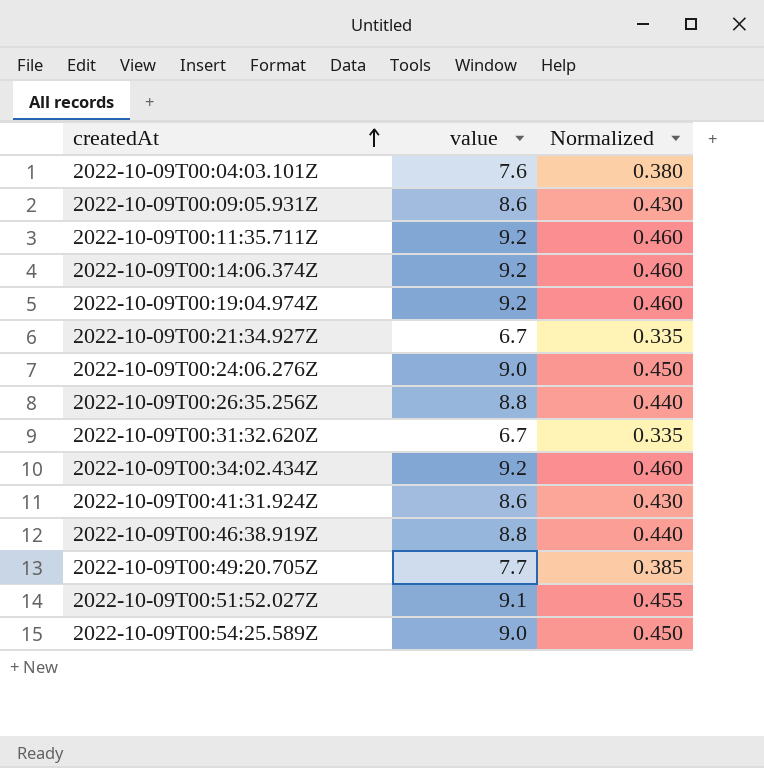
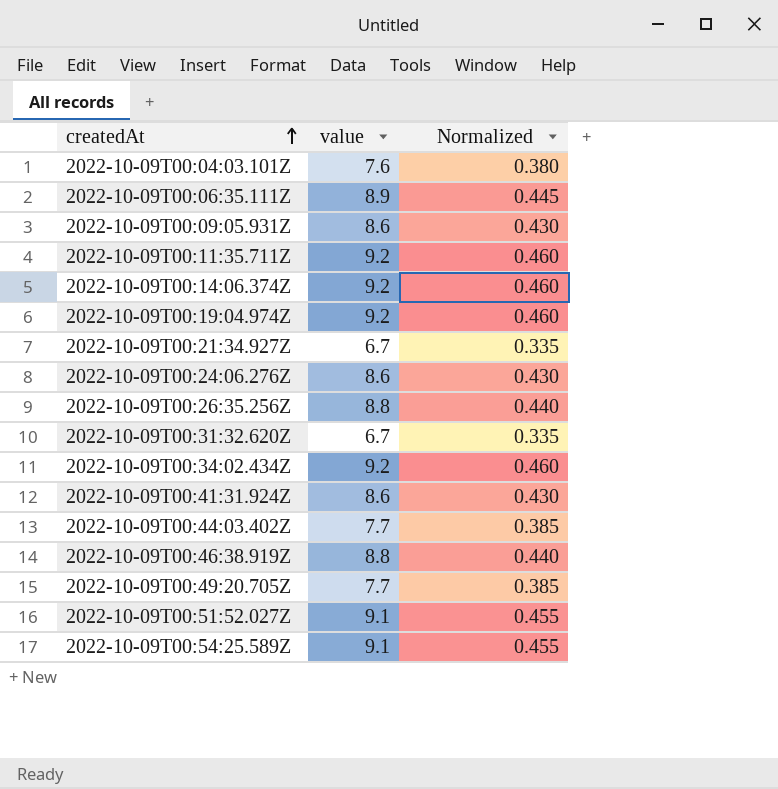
row 2022-10-09T00:06:35.111Z: none -> 8.9 | 0.445
2022-10-09T00:24:06.276Z | value: 9.0 -> 8.6
2022-10-09T00:24:06.276Z | Normalized: 0.450 -> 0.430
row 2022-10-09T00:44:03.402Z: none -> 7.7 | 0.385
2022-10-09T00:54:25.589Z | value: 9.0 -> 9.1
2022-10-09T00:54:25.589Z | Normalized: 0.450 -> 0.455

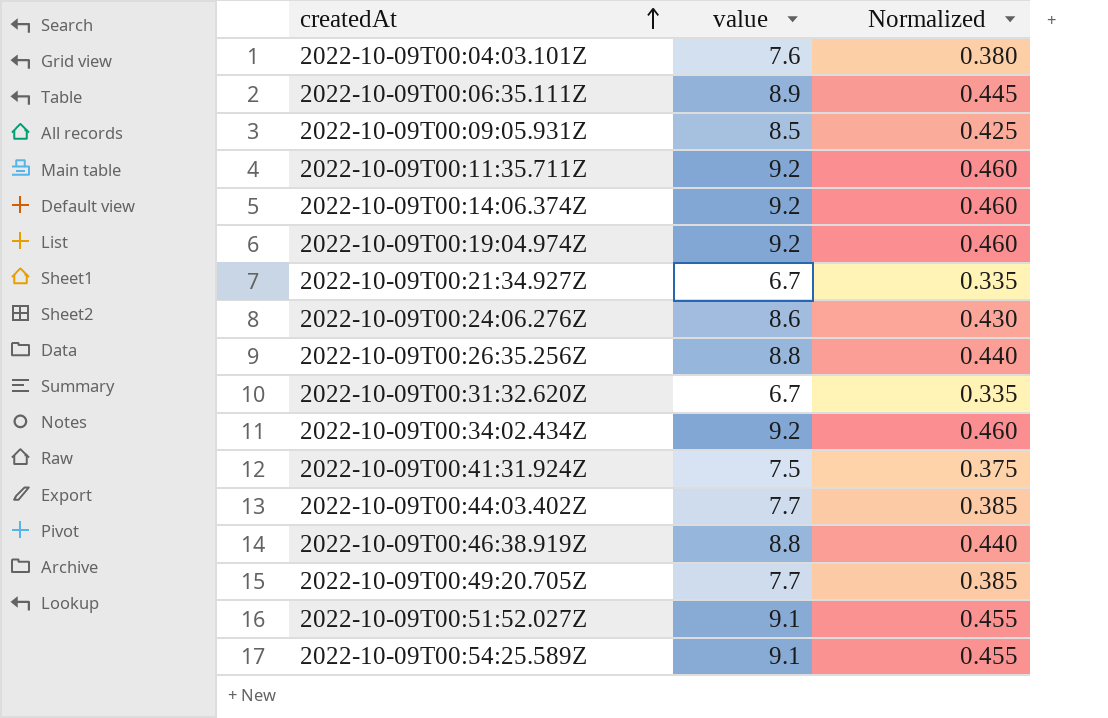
2022-10-09T00:09:05.931Z | value: 8.6 -> 8.5
2022-10-09T00:09:05.931Z | Normalized: 0.430 -> 0.425
2022-10-09T00:41:31.924Z | value: 8.6 -> 7.5
2022-10-09T00:41:31.924Z | Normalized: 0.430 -> 0.375

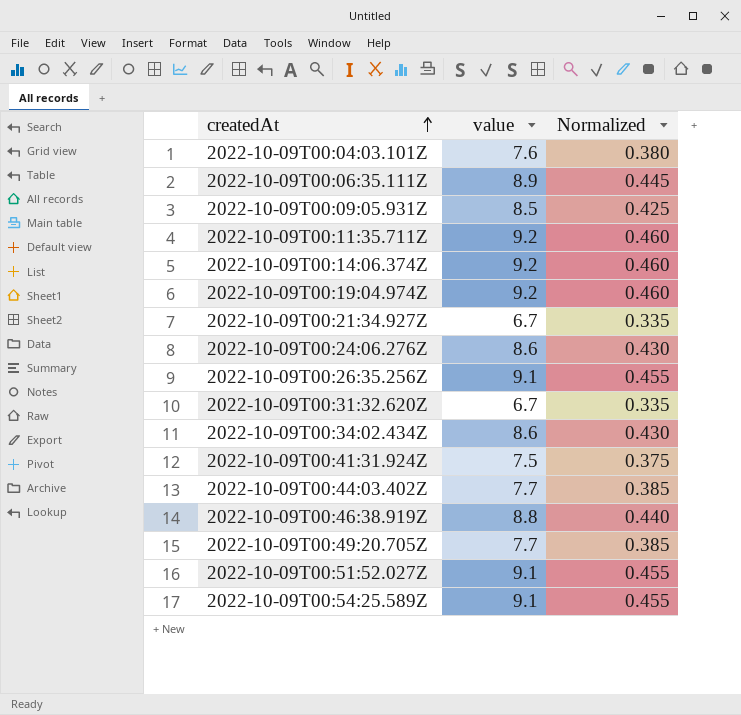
2022-10-09T00:26:35.256Z | value: 8.8 -> 9.1
2022-10-09T00:26:35.256Z | Normalized: 0.440 -> 0.455
2022-10-09T00:34:02.434Z | value: 9.2 -> 8.6
2022-10-09T00:34:02.434Z | Normalized: 0.460 -> 0.430

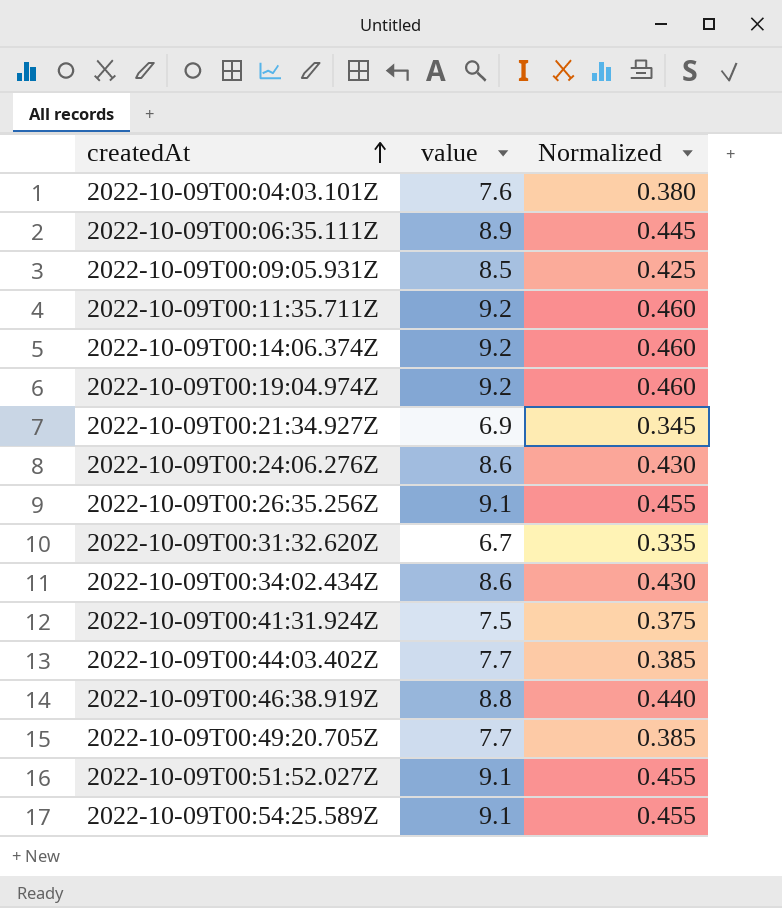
2022-10-09T00:21:34.927Z | value: 6.7 -> 6.9
2022-10-09T00:21:34.927Z | Normalized: 0.335 -> 0.345

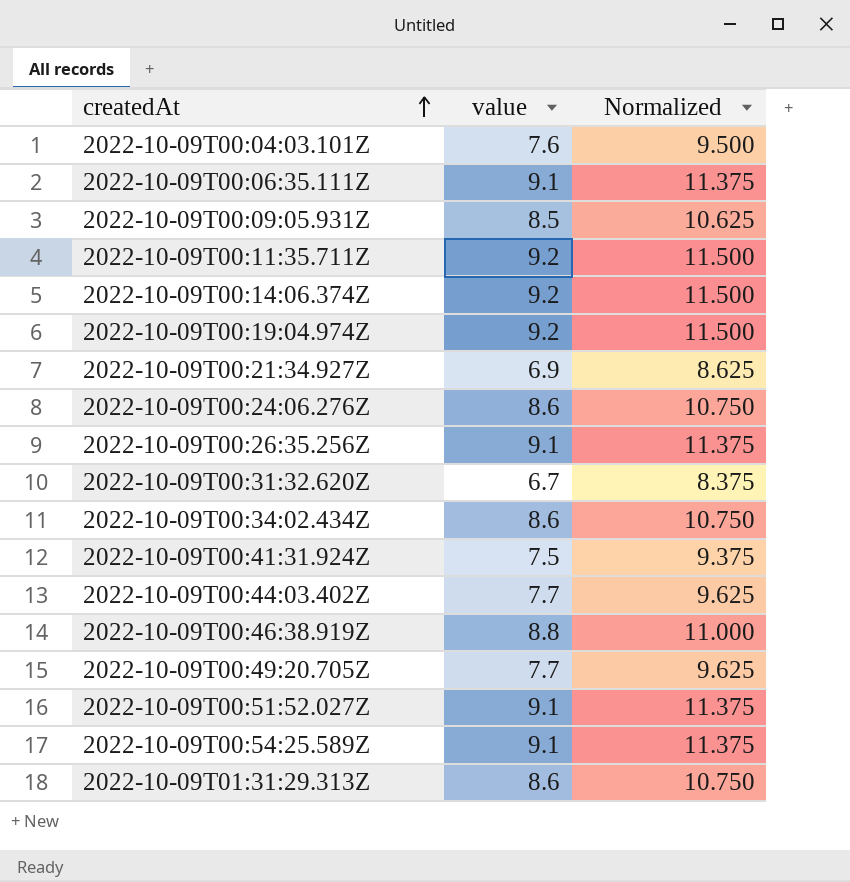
column Normalized | formula: [value] * 0.05 -> [value] * 1.25
2022-10-09T00:06:35.111Z | value: 8.9 -> 9.1
row 2022-10-09T01:31:29.313Z: none -> 8.6 | 10.750

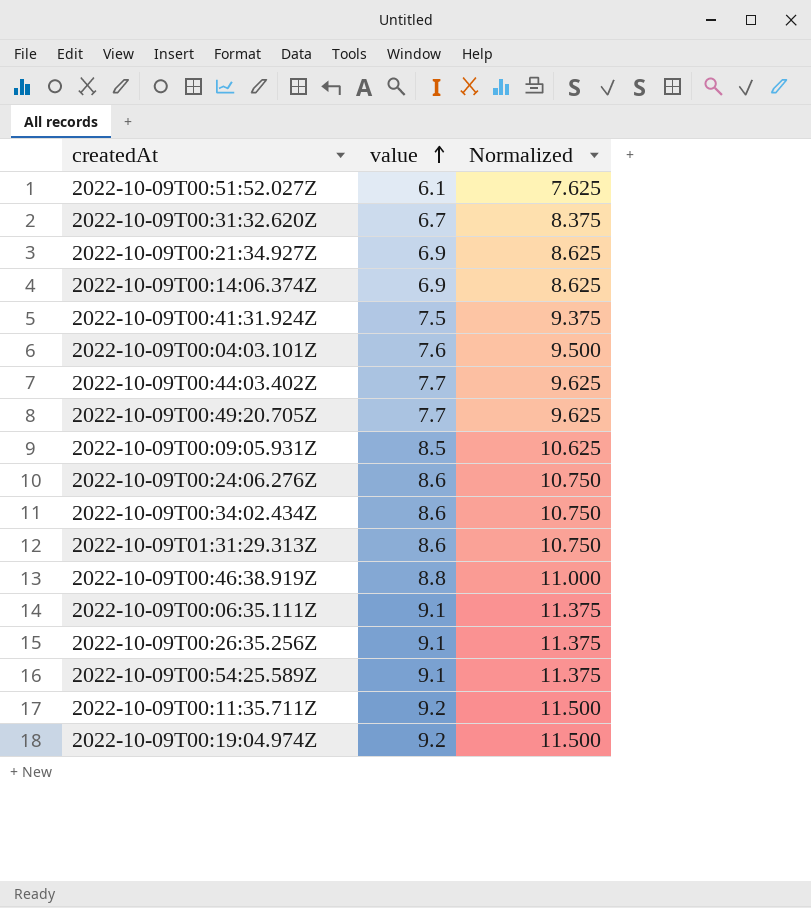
row order: createdAt ascending -> value ascending
2022-10-09T00:51:52.027Z | value: 9.1 -> 6.1
2022-10-09T00:51:52.027Z | Normalized: 11.375 -> 7.625
2022-10-09T00:14:06.374Z | value: 9.2 -> 6.9
2022-10-09T00:14:06.374Z | Normalized: 11.500 -> 8.625

